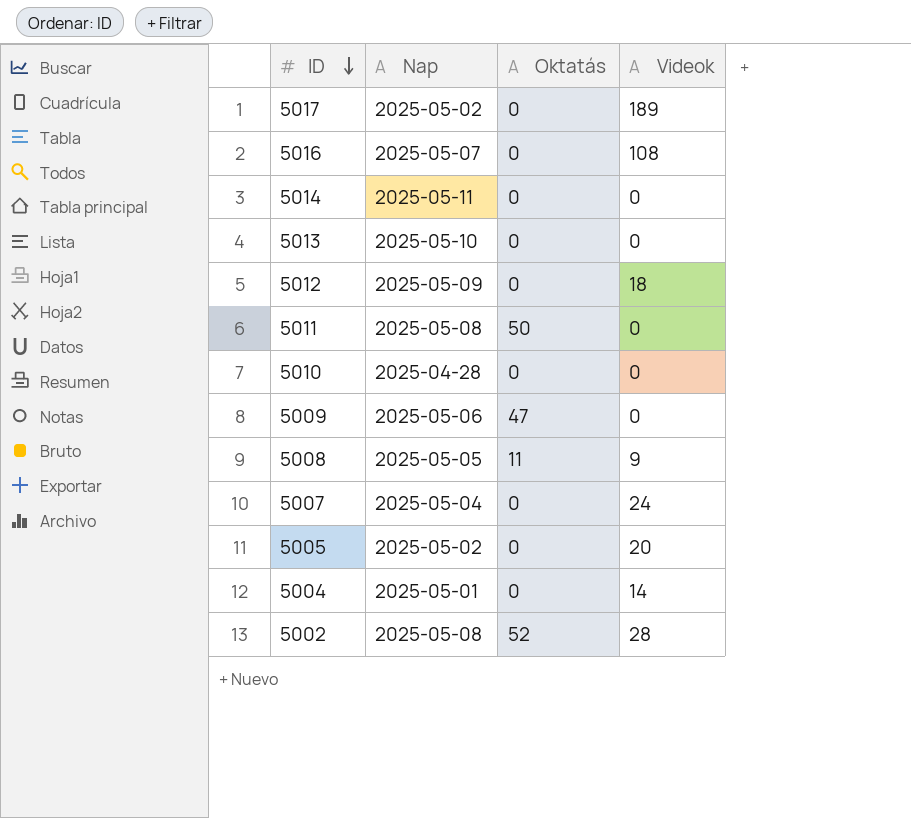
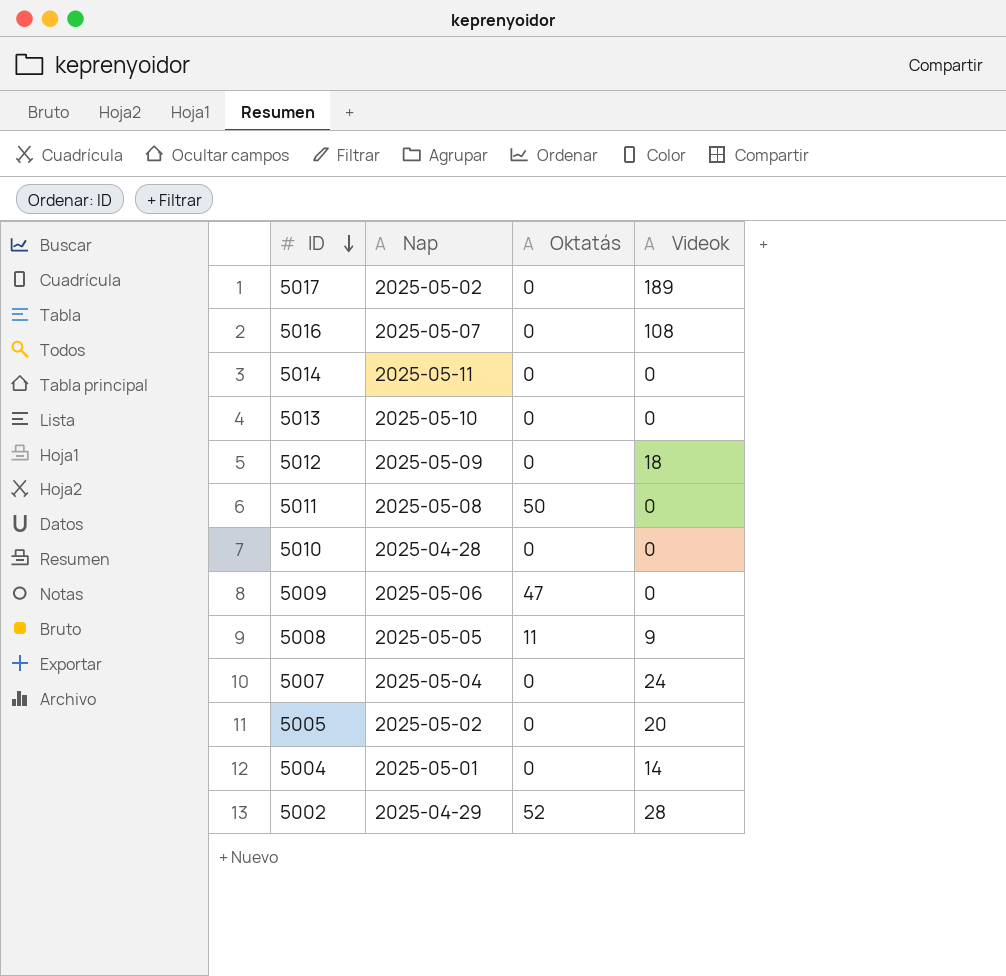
5002 | Nap: 2025-05-08 -> 2025-04-29

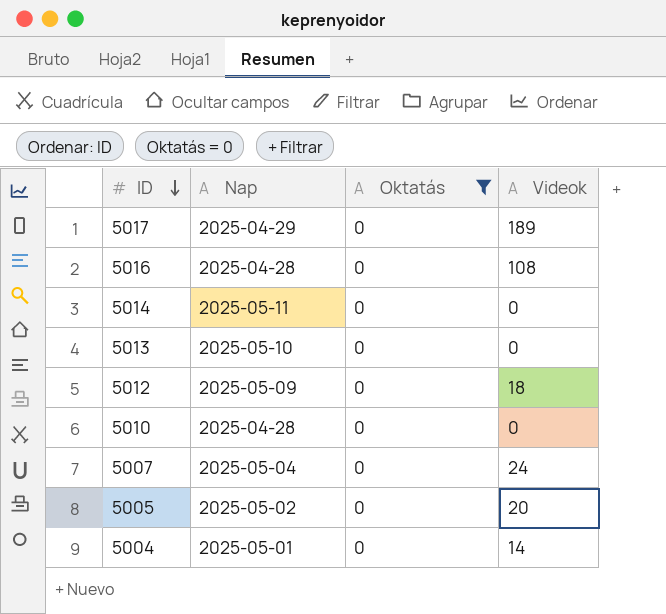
filter: none -> Oktatás = 0
5017 | Nap: 2025-05-02 -> 2025-04-29
5016 | Nap: 2025-05-07 -> 2025-04-28

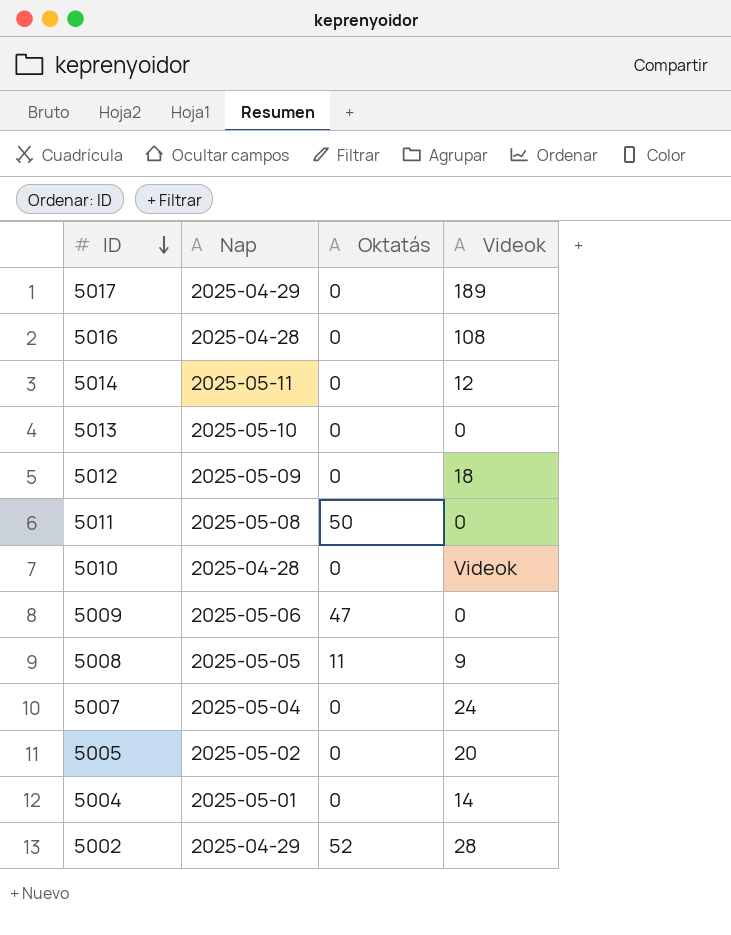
filter: Oktatás = 0 -> none
5014 | Videok: 0 -> 12
5010 | Videok: 0 -> Videok

